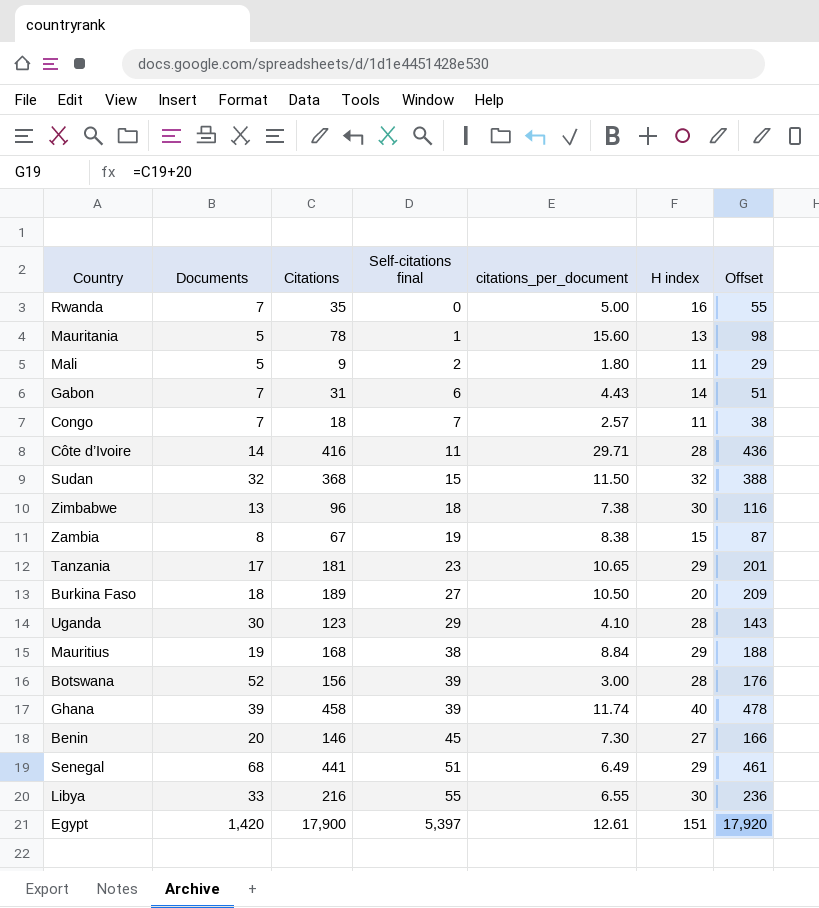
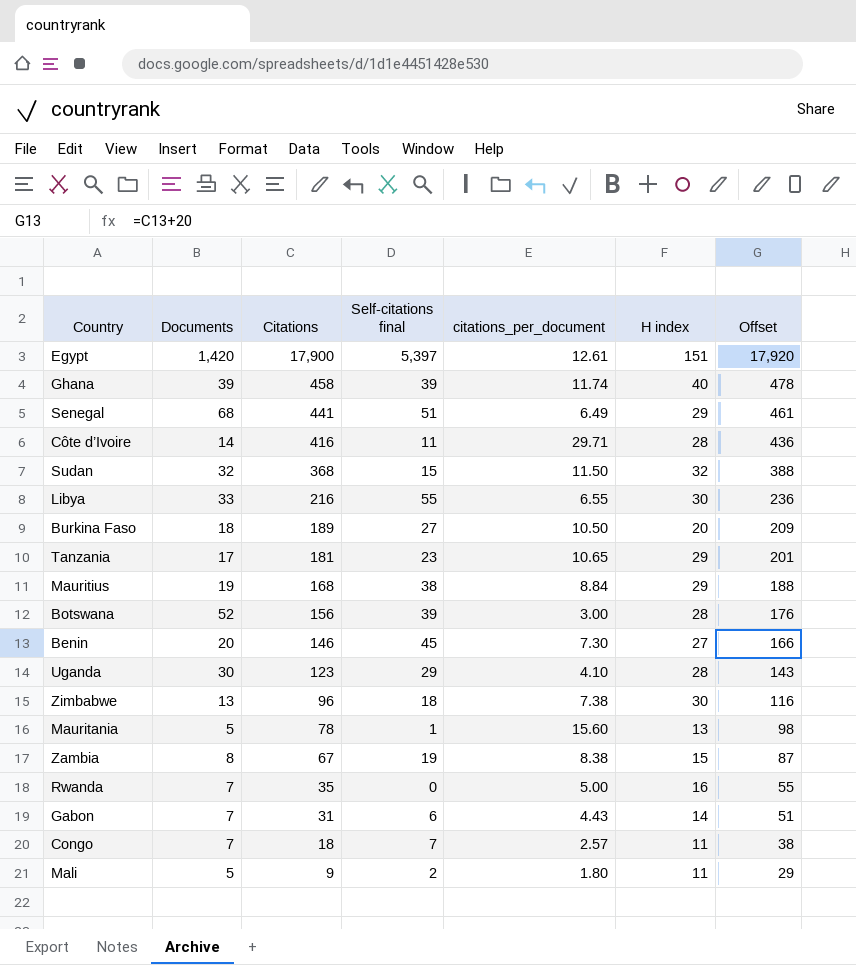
row order: Self-citations final ascending -> Citations descending

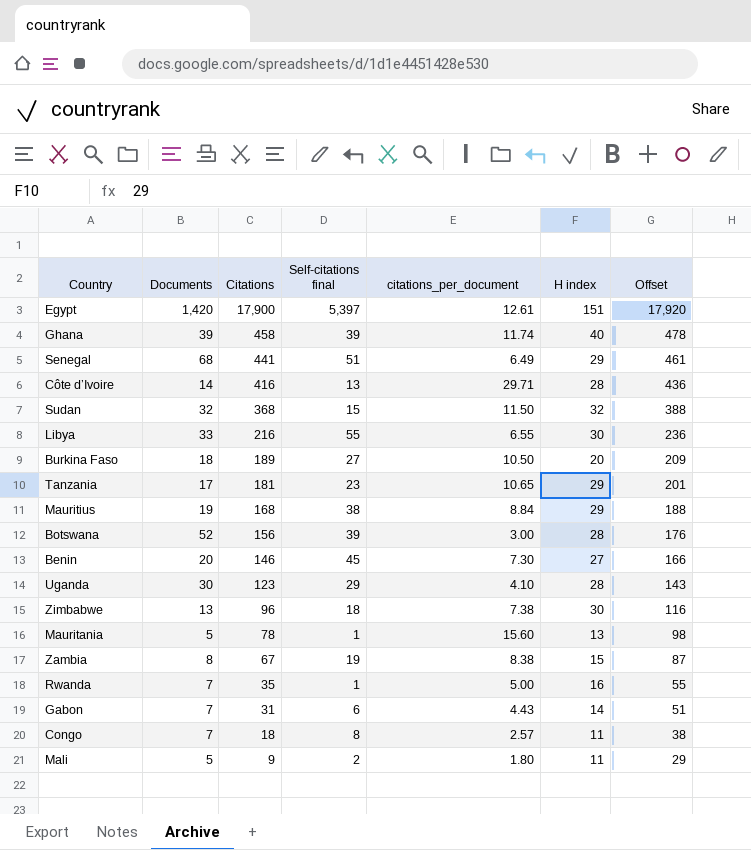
Côte d’Ivoire | Self-citations final: 11 -> 13
Rwanda | Self-citations final: 0 -> 1
Congo | Self-citations final: 7 -> 8

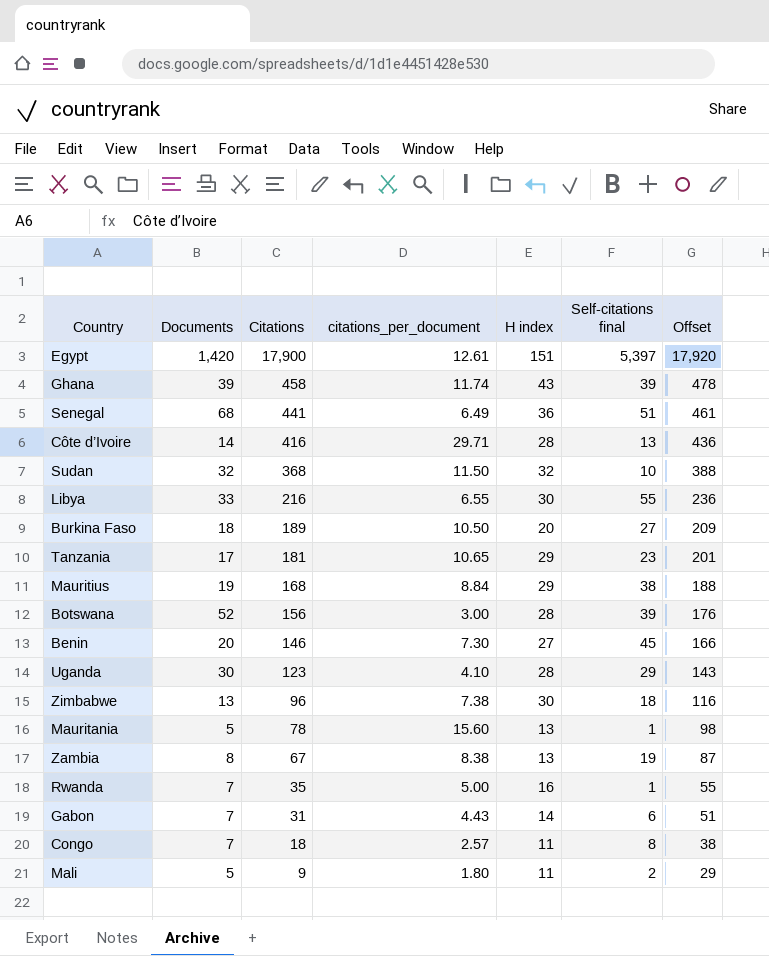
column Self-citations final | position: 4 -> 6
Ghana | H index: 40 -> 43
Senegal | H index: 29 -> 36
Sudan | Self-citations final: 15 -> 10
Zambia | H index: 15 -> 13

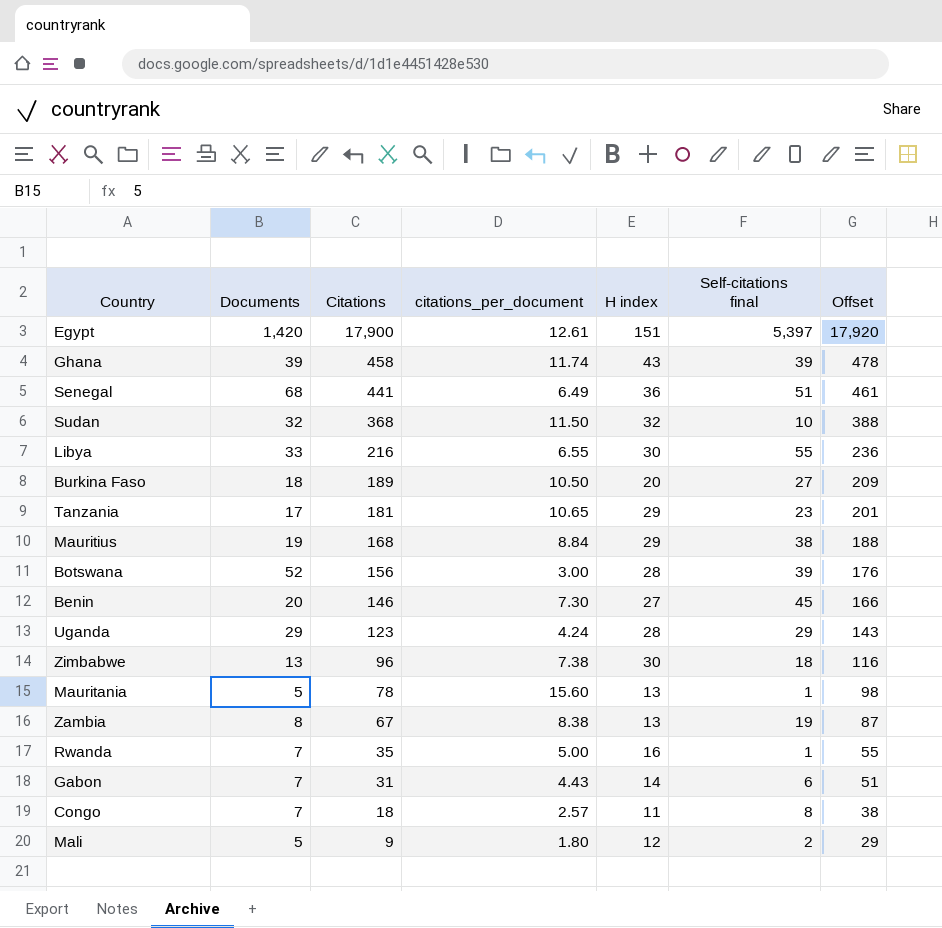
row Côte d’Ivoire: 14 | 416 | 29.71 | 28 | 13 | 436 -> none
Uganda | Documents: 30 -> 29
Uganda | citations_per_document: 4.10 -> 4.24
Mali | H index: 11 -> 12

